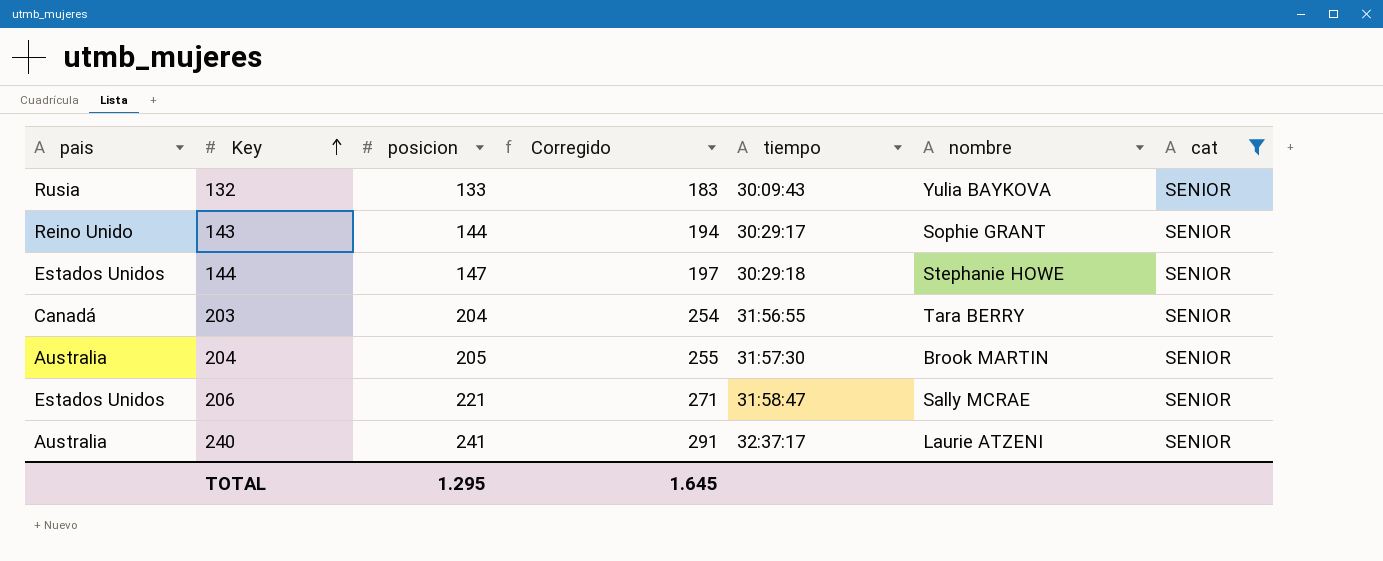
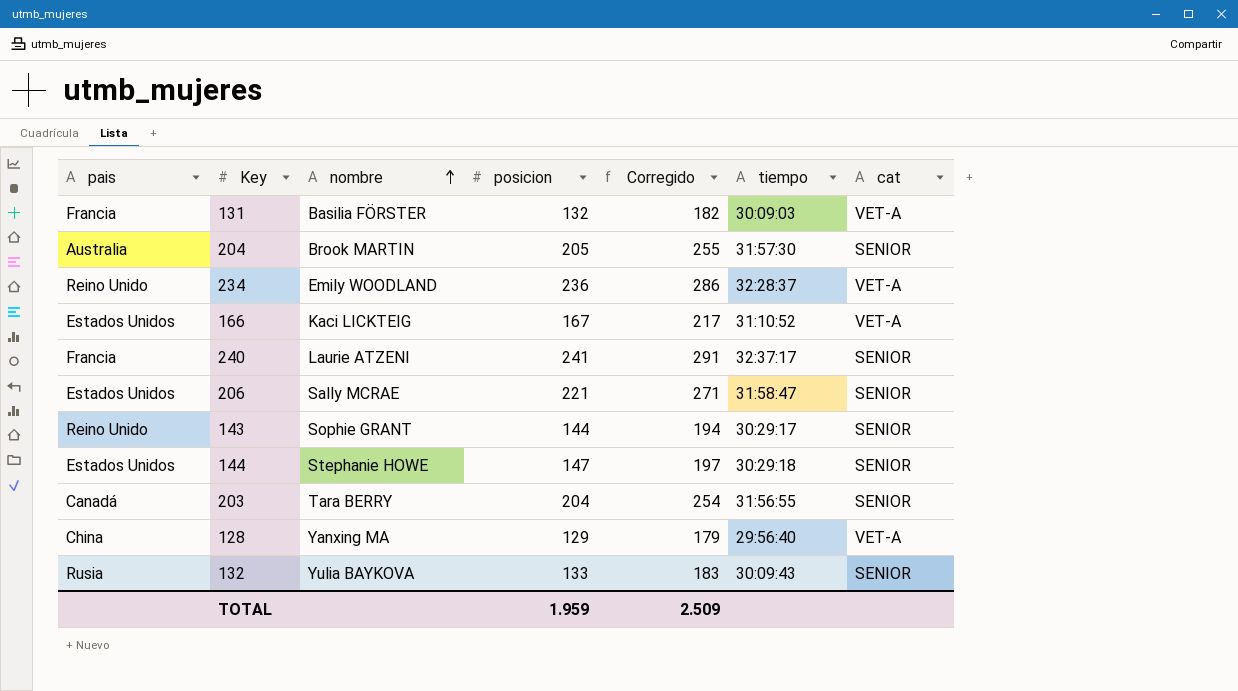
filter: cat = SENIOR -> none
row order: Key ascending -> nombre ascending
column nombre | position: 6 -> 3
240 | pais: Australia -> Francia
TOTAL | posicion: 1.295 -> 1.959
TOTAL | Corregido: 1.645 -> 2.509

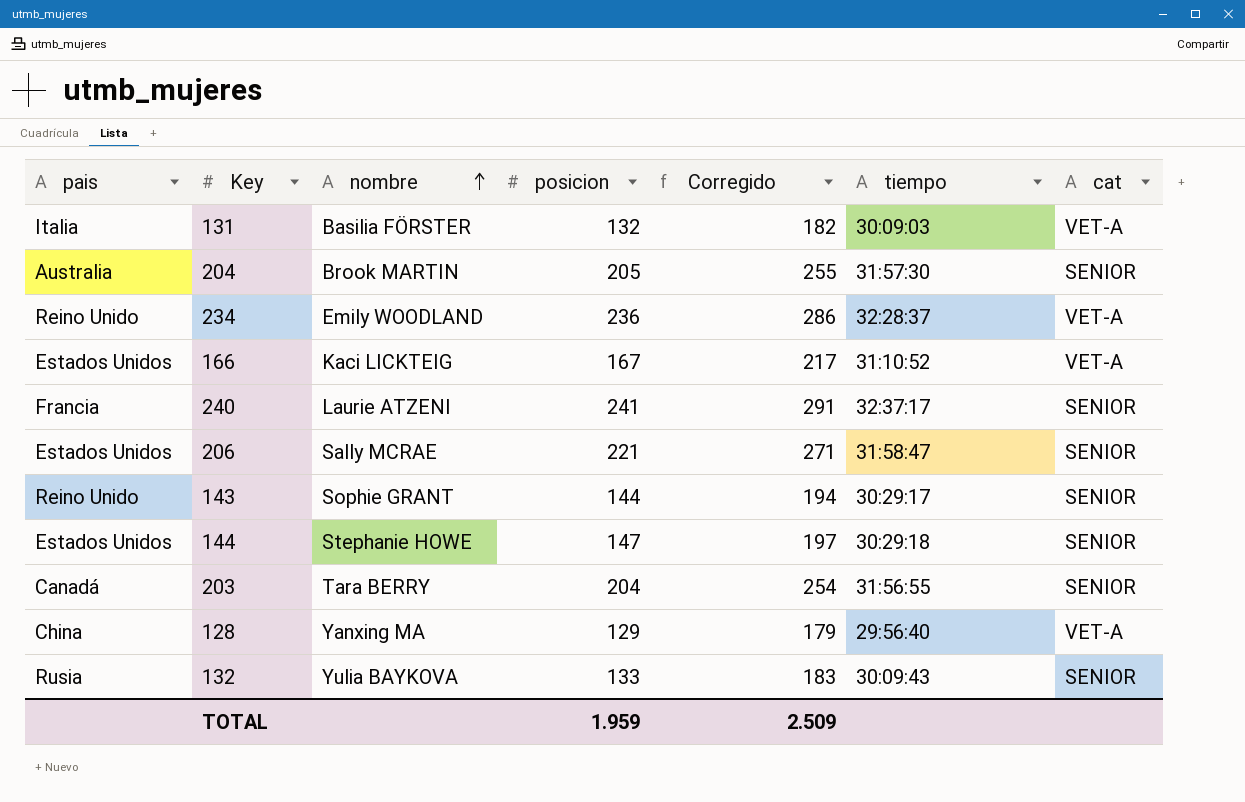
131 | pais: Francia -> Italia

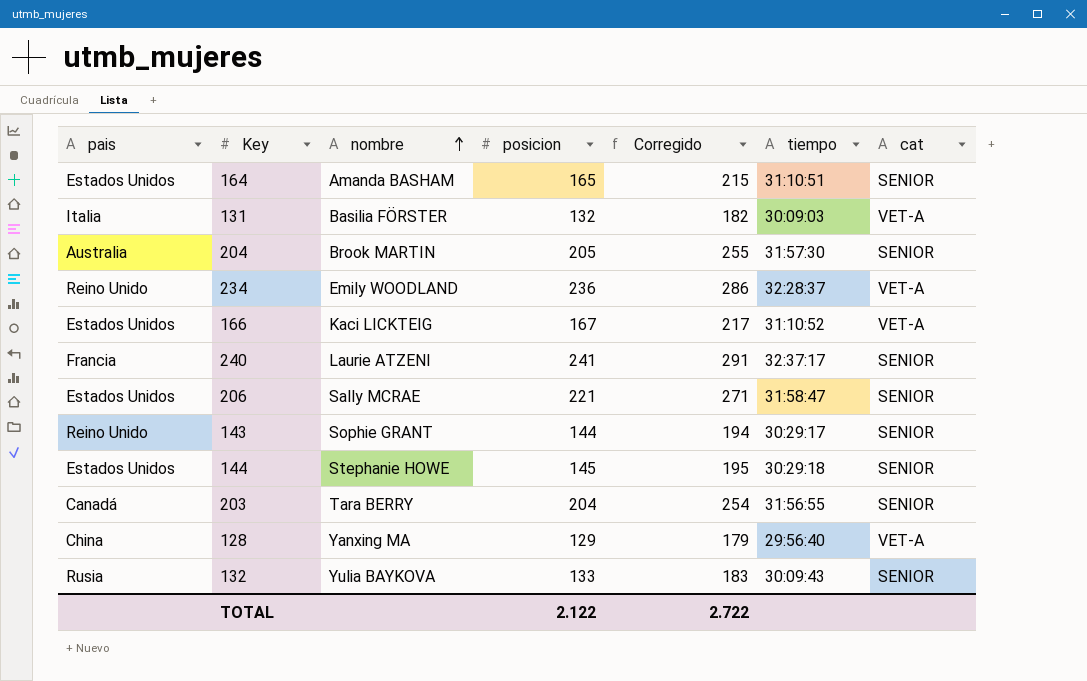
row 164: none -> Estados Unidos | Amanda BASHAM | 165 | 215 | 31:10:51 | SENIOR
144 | posicion: 147 -> 145
144 | Corregido: 197 -> 195
TOTAL | posicion: 1.959 -> 2.122
TOTAL | Corregido: 2.509 -> 2.722

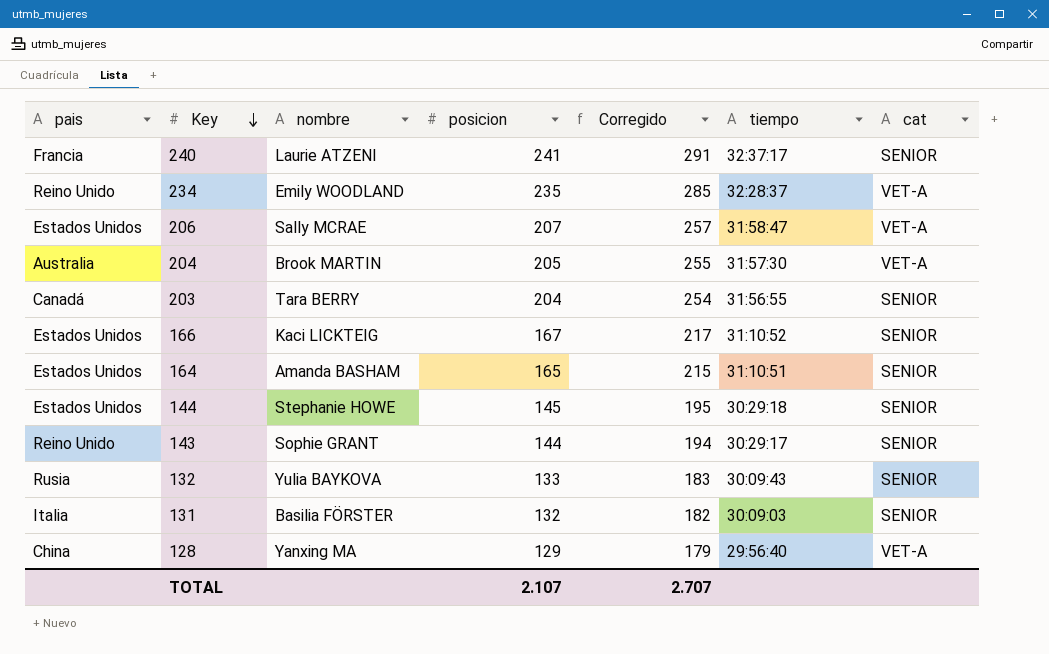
row order: nombre ascending -> Key descending
234 | posicion: 236 -> 235
234 | Corregido: 286 -> 285
206 | posicion: 221 -> 207
206 | Corregido: 271 -> 257
206 | cat: SENIOR -> VET-A
204 | cat: SENIOR -> VET-A
166 | cat: VET-A -> SENIOR
131 | cat: VET-A -> SENIOR
TOTAL | posicion: 2.122 -> 2.107
TOTAL | Corregido: 2.722 -> 2.707

